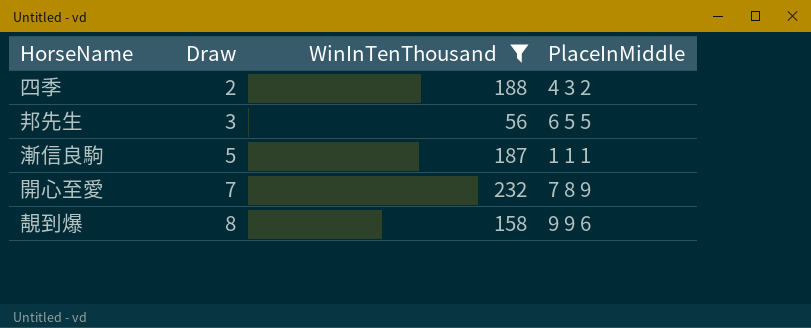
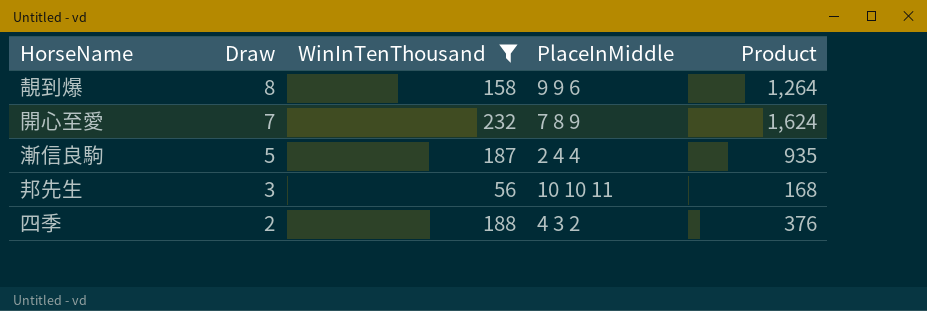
row order: Draw ascending -> Draw descending
column Product | formula: none -> [Draw] * [WinInTenThousand]
漸信良駒 | PlaceInMiddle: 1 1 1 -> 2 4 4
邦先生 | PlaceInMiddle: 6 5 5 -> 10 10 11

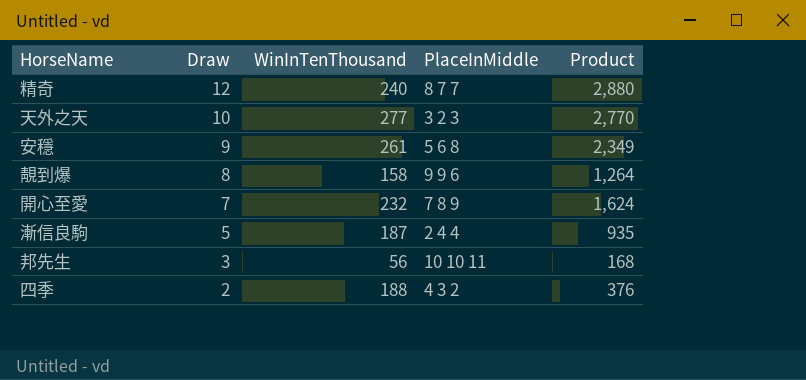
filter: WinInTenThousand <= 232 -> none

